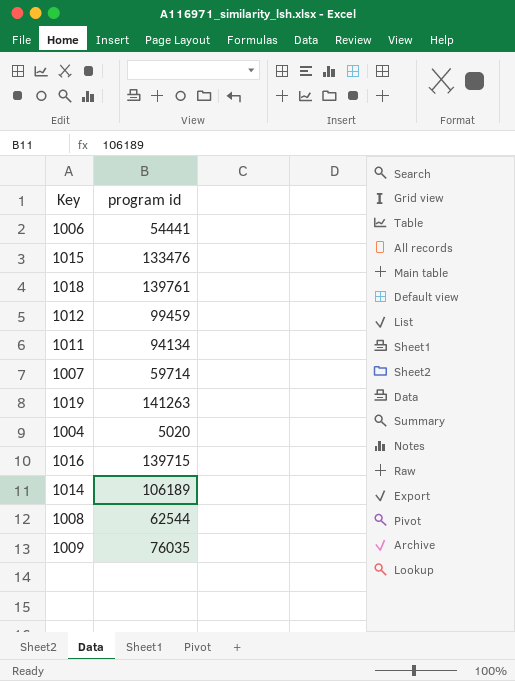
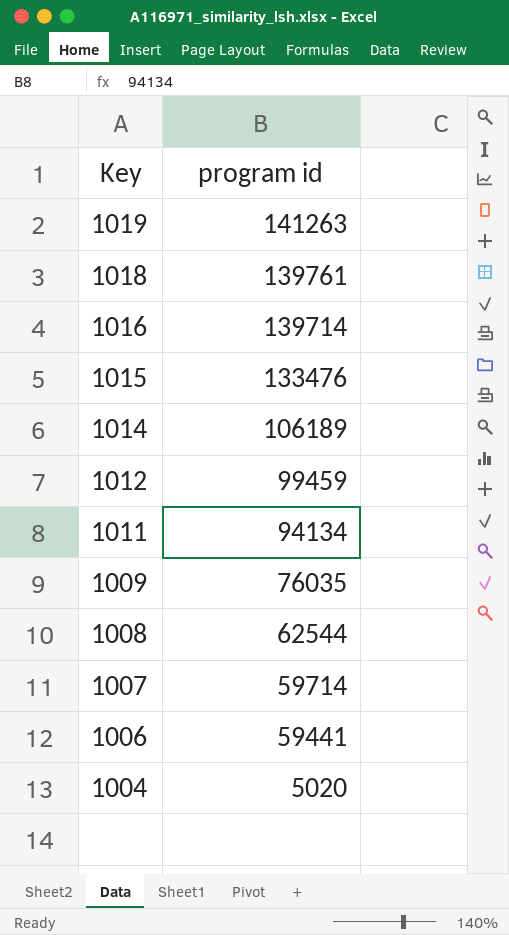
row order: none -> Key descending
1016 | program id: 139715 -> 139714
1006 | program id: 54441 -> 59441

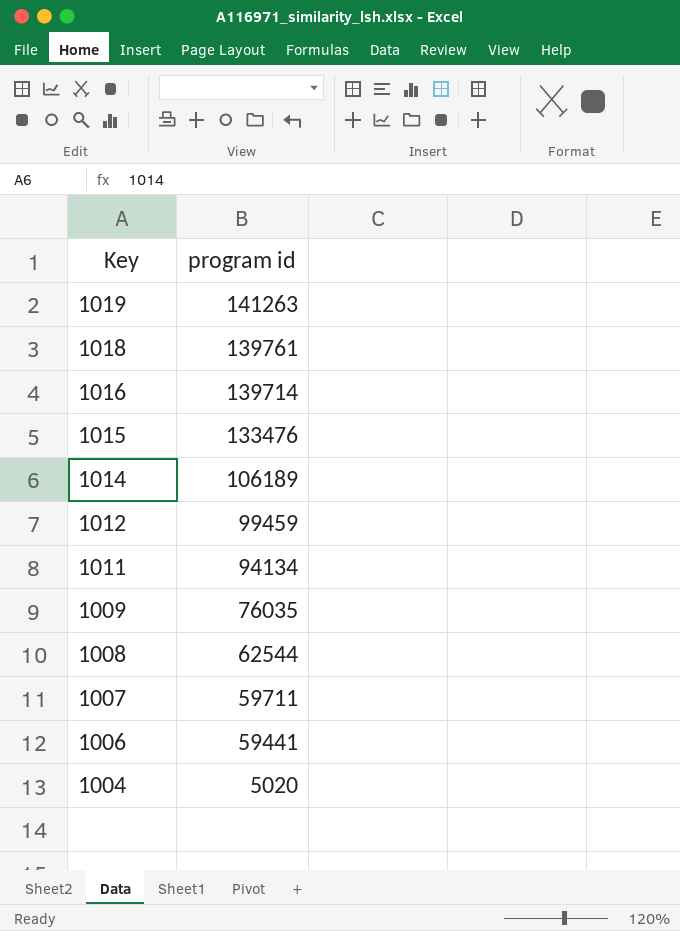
1007 | program id: 59714 -> 59711

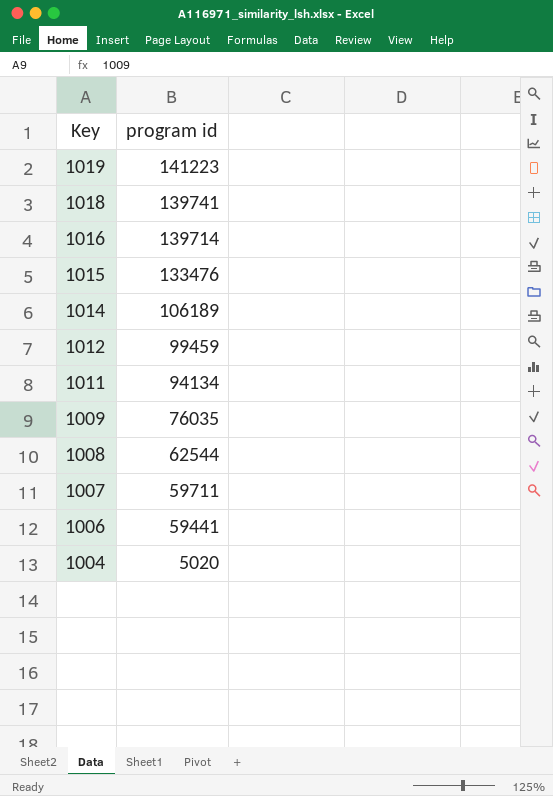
1019 | program id: 141263 -> 141223
1018 | program id: 139761 -> 139741

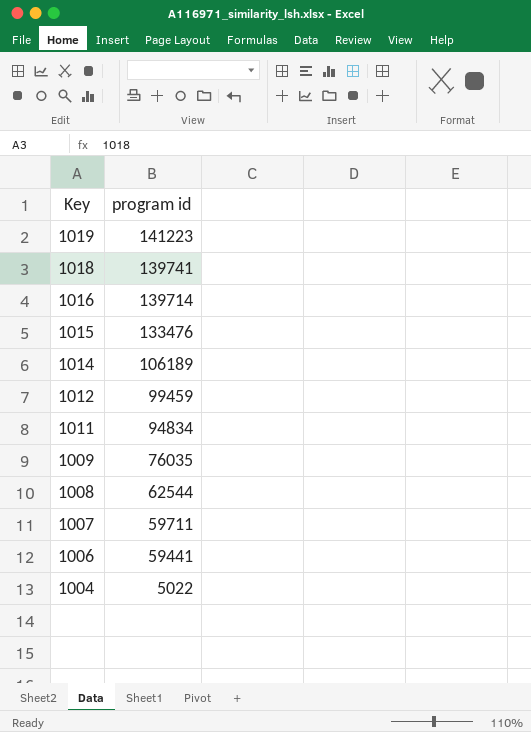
1011 | program id: 94134 -> 94834
1004 | program id: 5020 -> 5022

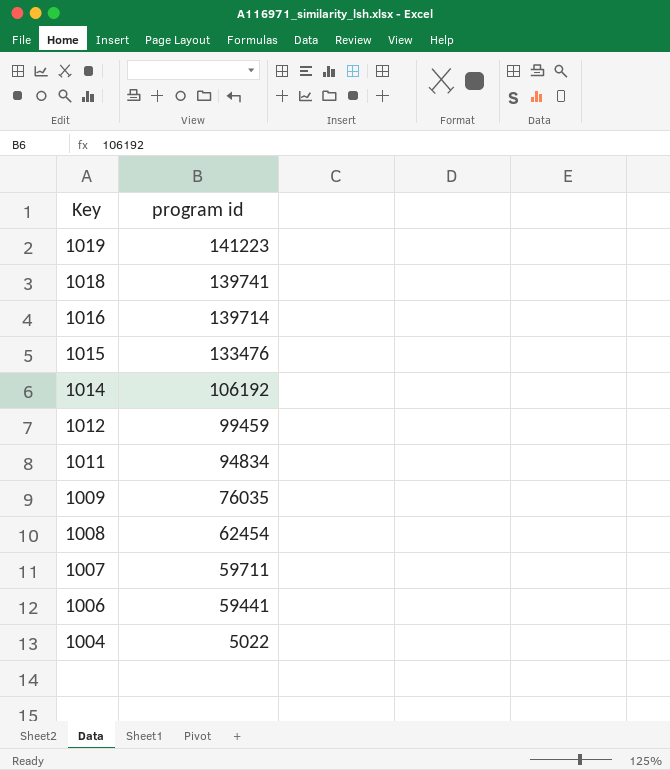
1014 | program id: 106189 -> 106192
1008 | program id: 62544 -> 62454

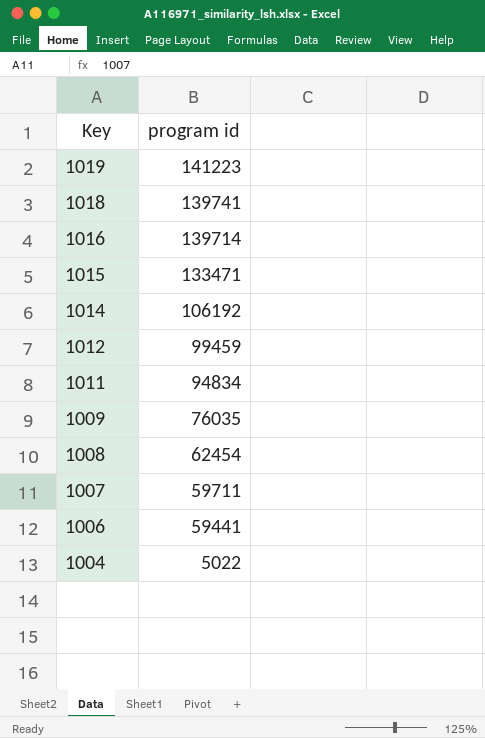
1015 | program id: 133476 -> 133471

